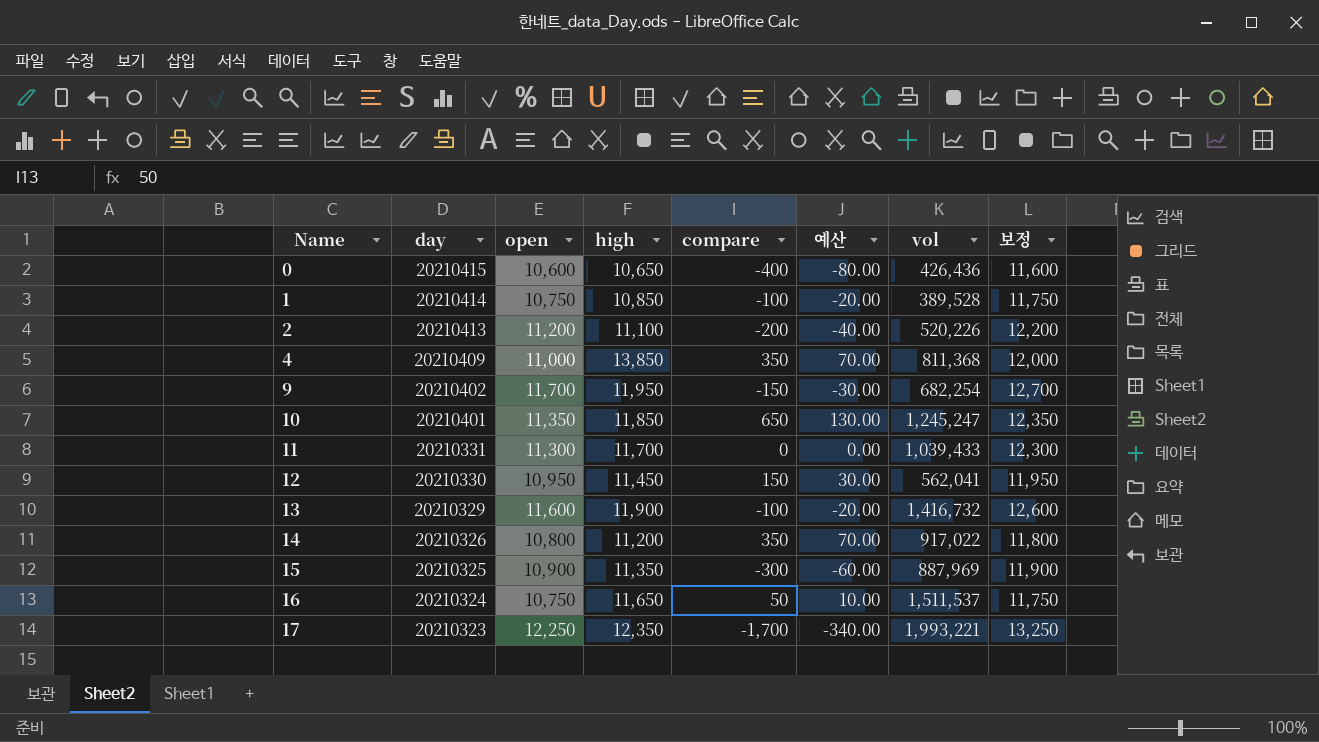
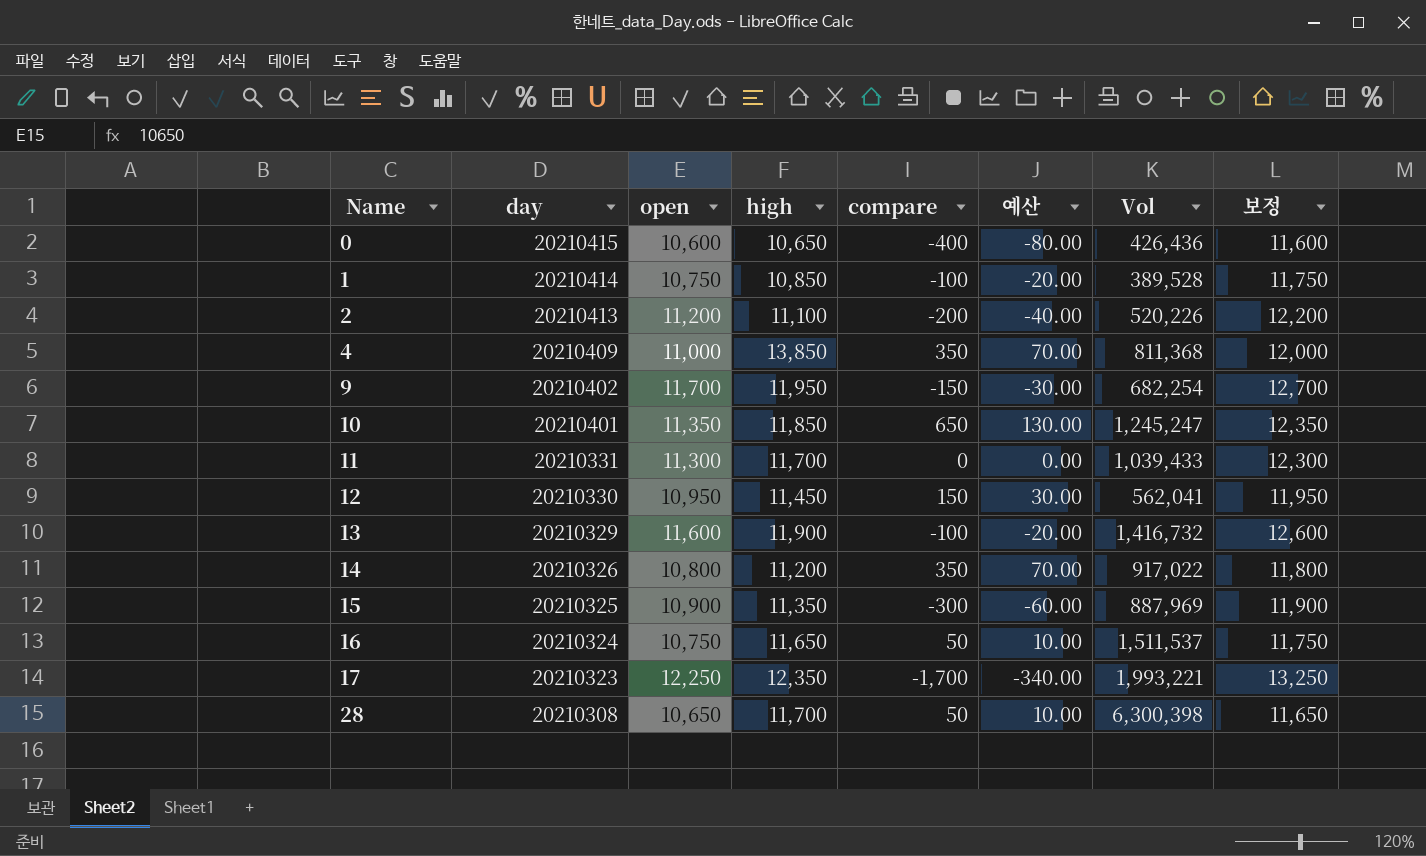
column name: vol -> Vol
row 28: none -> 20210308 | 10,650 | 11,700 | 50 | 10.00 | 6,300,398 | 11,650

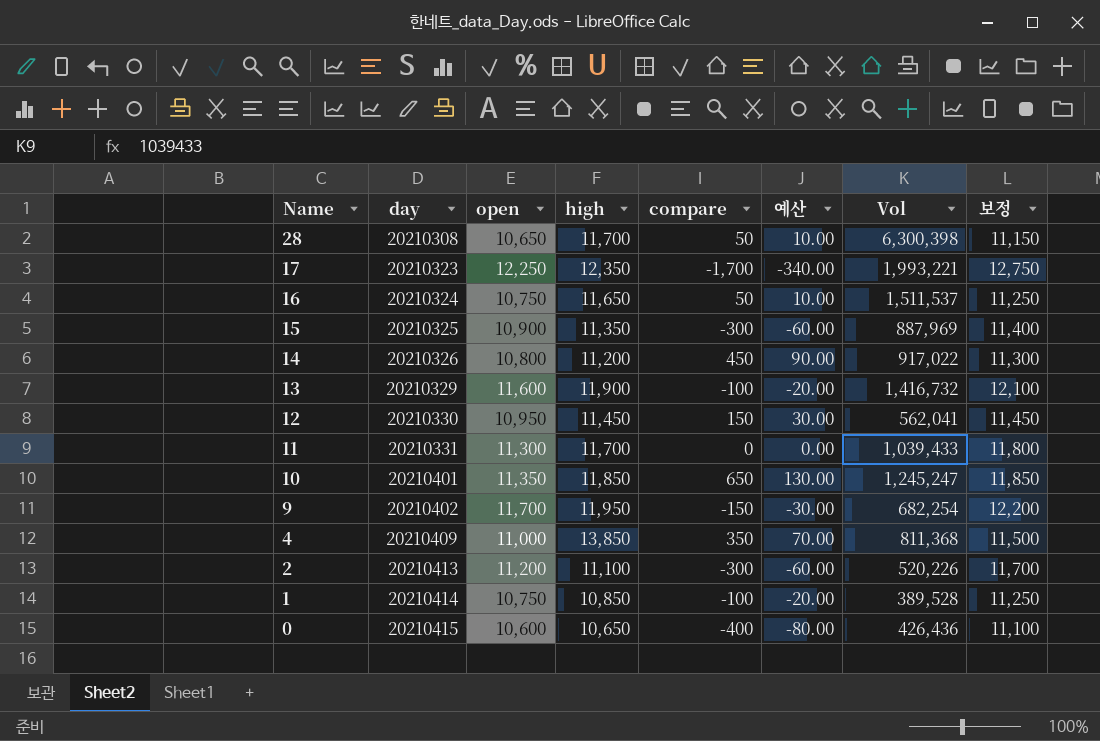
row order: Name ascending -> Name descending
column 보정 | formula: [open] + 1000 -> [open] + 500
14 | compare: 350 -> 450
14 | 예산: 70.00 -> 90.00
2 | compare: -200 -> -300
2 | 예산: -40.00 -> -60.00

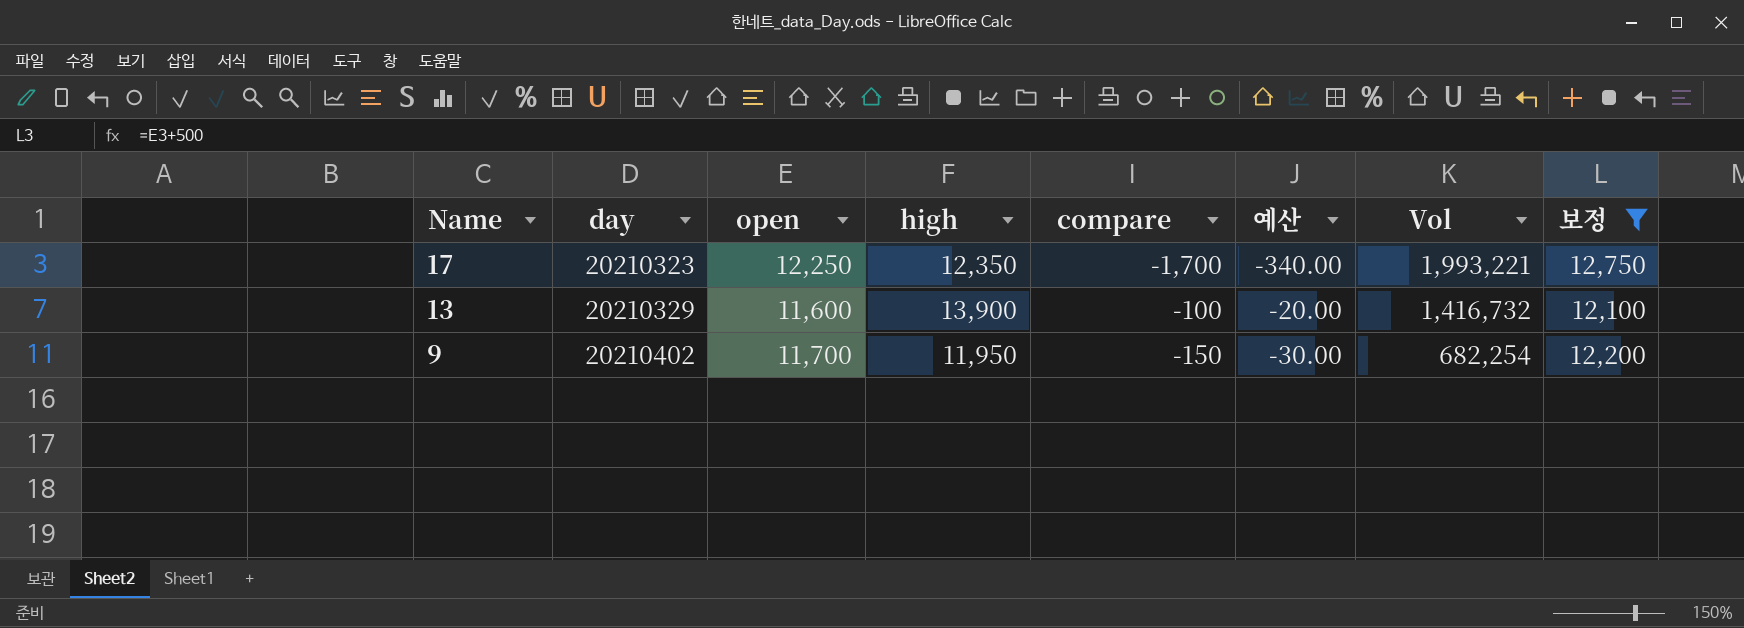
filter: none -> 보정 >= 12,100
13 | high: 11,900 -> 13,900

